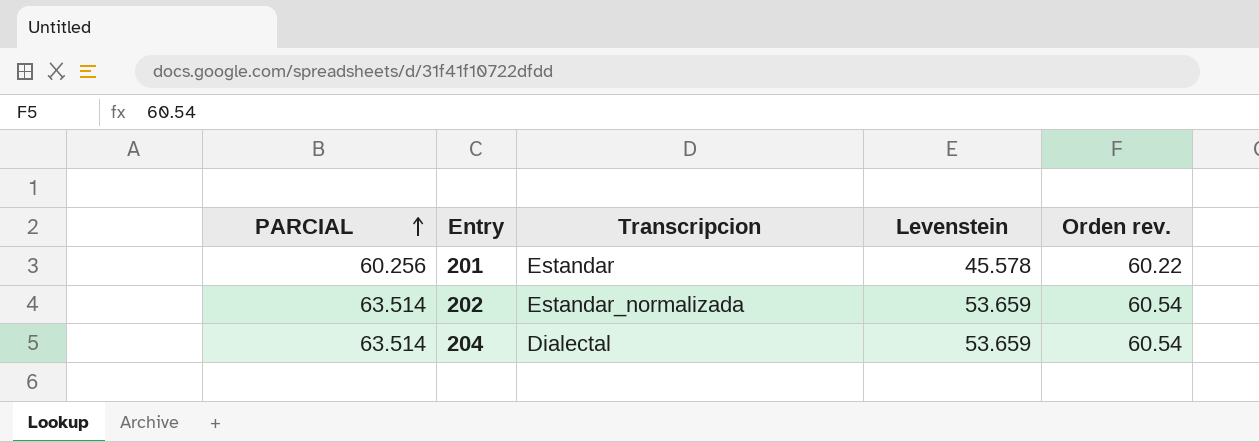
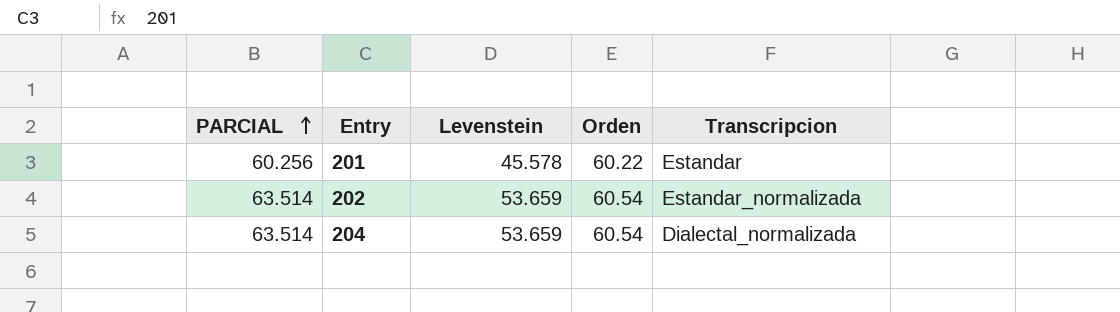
column name: Orden rev. -> Orden
column Transcripcion | position: 3 -> 5
204 | Transcripcion: Dialectal -> Dialectal_normalizada

